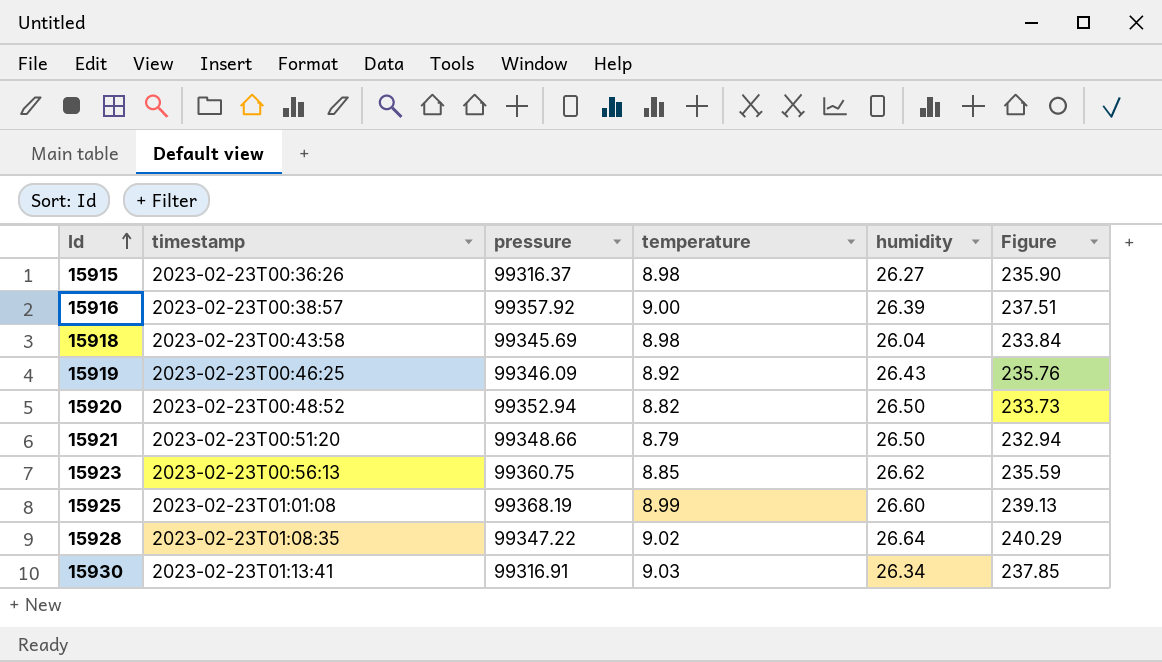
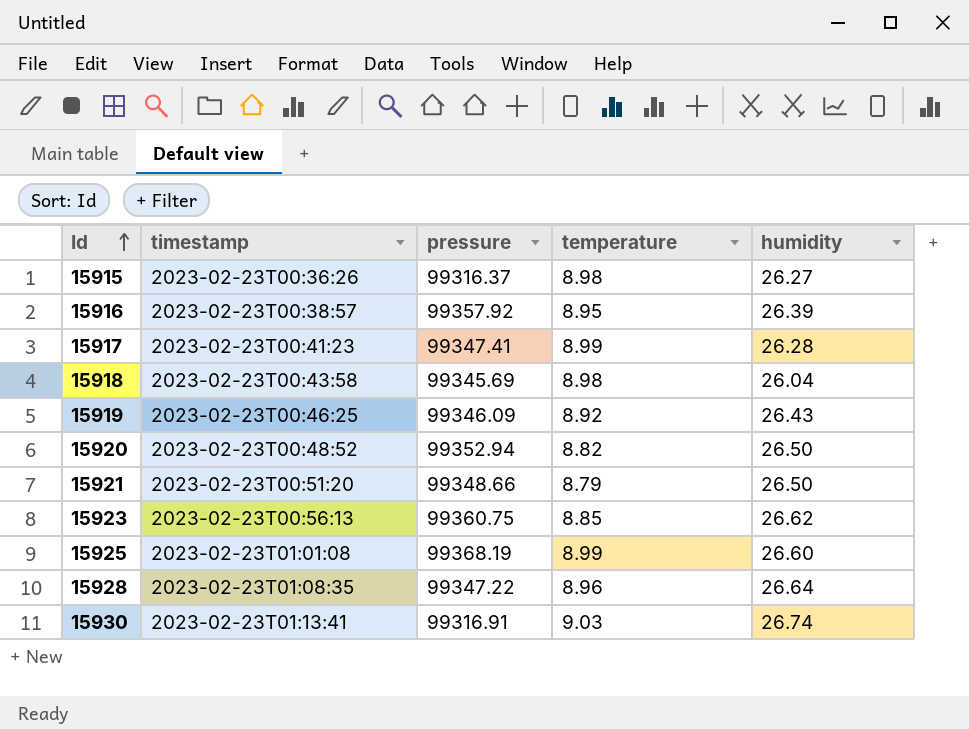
column Figure | formula: [temperature] * [humidity] -> none
15916 | temperature: 9.00 -> 8.95
row 15917: none -> 2023-02-23T00:41:23 | 99347.41 | 8.99 | 26.28
15928 | temperature: 9.02 -> 8.96
15930 | humidity: 26.34 -> 26.74

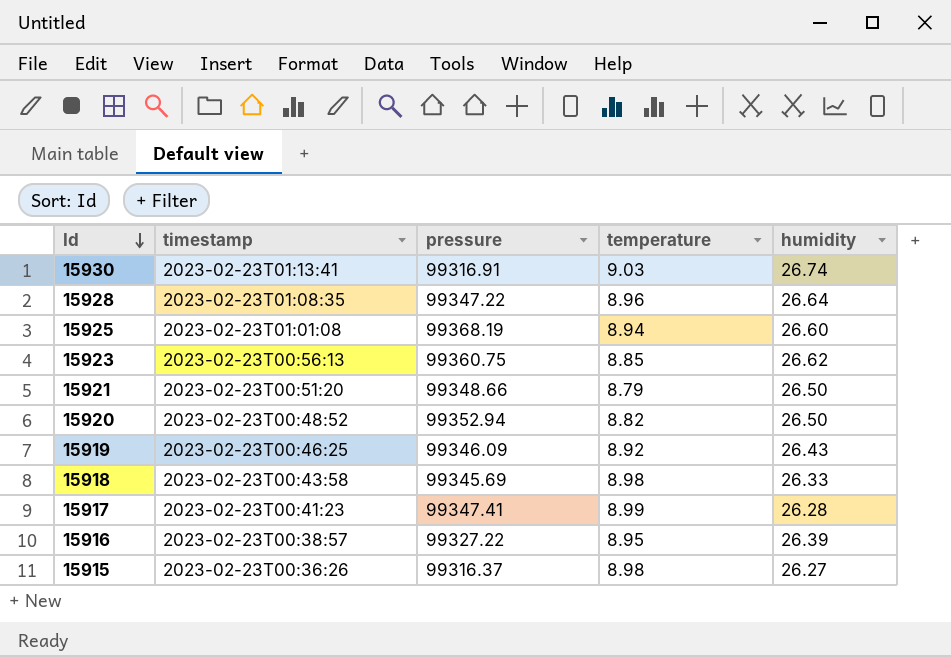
row order: Id ascending -> Id descending
15925 | temperature: 8.99 -> 8.94
15918 | humidity: 26.04 -> 26.33
15916 | pressure: 99357.92 -> 99327.22

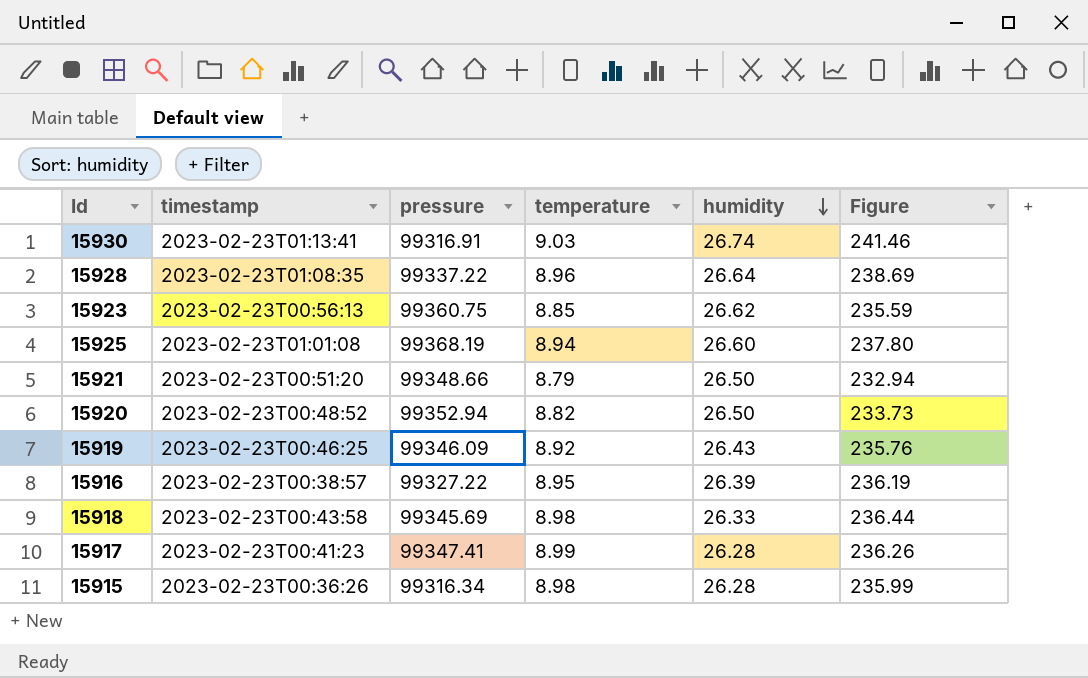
row order: Id descending -> humidity descending
column Figure | formula: none -> [temperature] * [humidity]
15928 | pressure: 99347.22 -> 99337.22
15915 | pressure: 99316.37 -> 99316.34
15915 | humidity: 26.27 -> 26.28

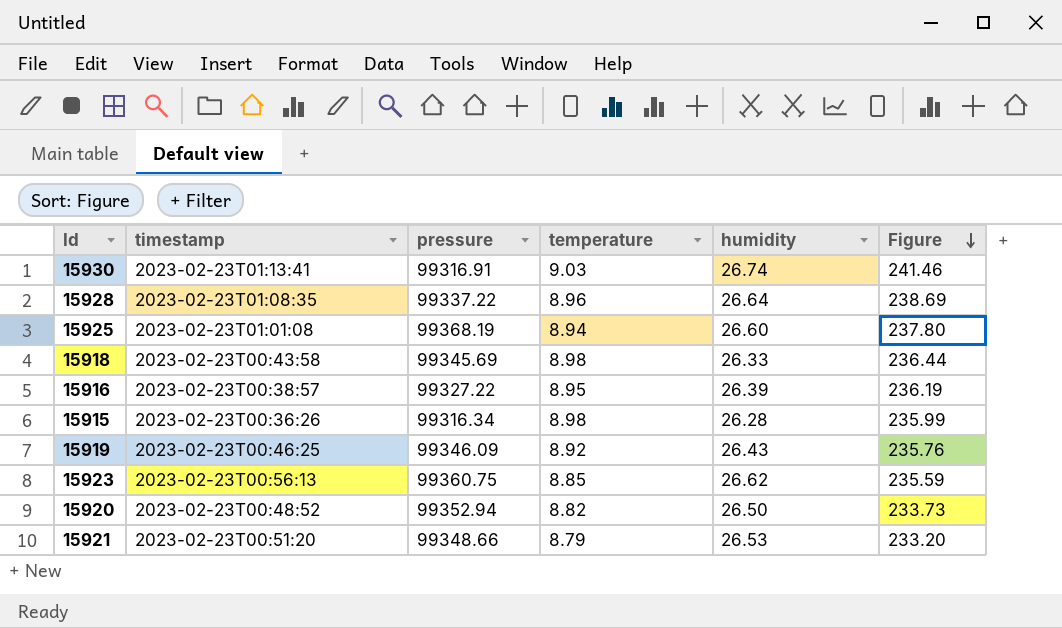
row order: humidity descending -> Figure descending
row 15917: 2023-02-23T00:41:23 | 99347.41 | 8.99 | 26.28 | 236.26 -> none
15921 | humidity: 26.50 -> 26.53
15921 | Figure: 232.94 -> 233.20

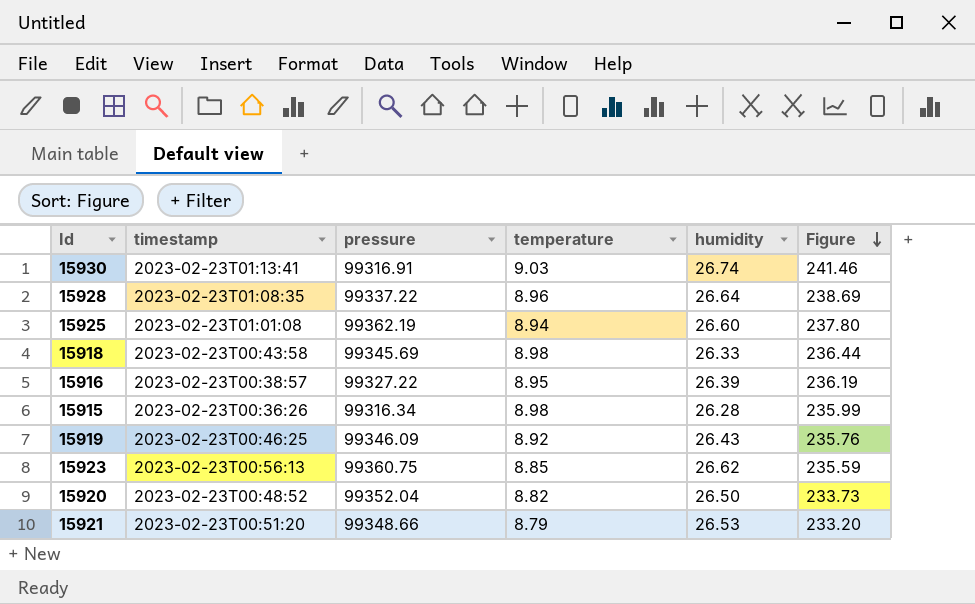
15925 | pressure: 99368.19 -> 99362.19
15920 | pressure: 99352.94 -> 99352.04

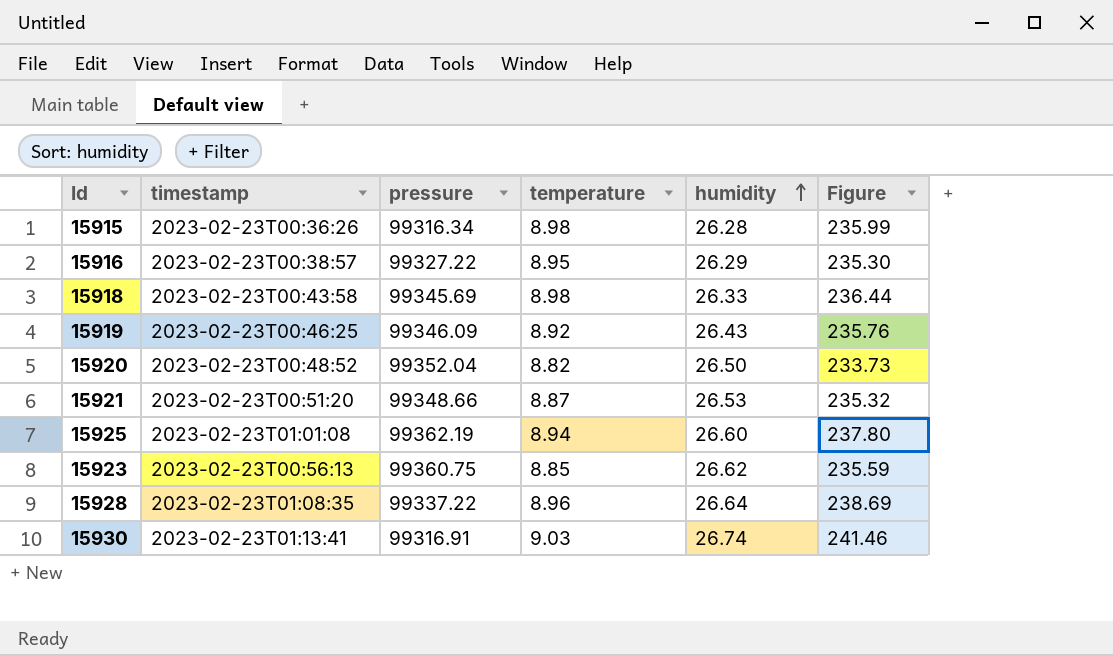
row order: Figure descending -> humidity ascending
15916 | humidity: 26.39 -> 26.29
15916 | Figure: 236.19 -> 235.30
15921 | temperature: 8.79 -> 8.87
15921 | Figure: 233.20 -> 235.32

